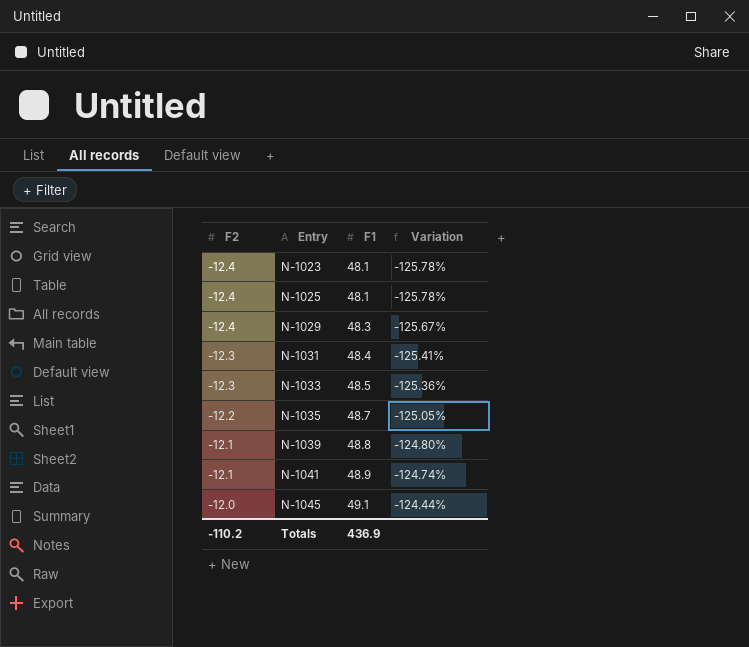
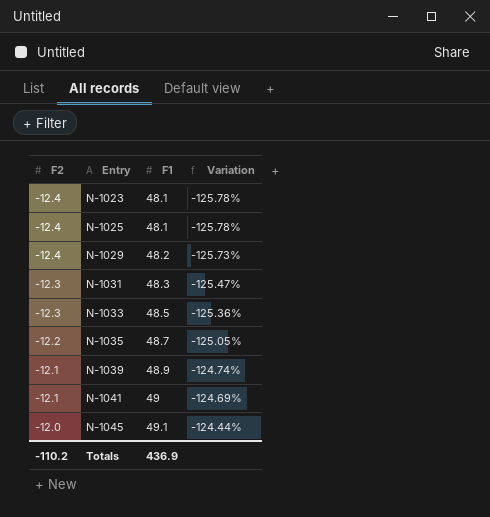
N-1029 | F1: 48.3 -> 48.2
N-1029 | Variation: -125.67% -> -125.73%
N-1031 | F1: 48.4 -> 48.3
N-1031 | Variation: -125.41% -> -125.47%
N-1039 | F1: 48.8 -> 48.9
N-1039 | Variation: -124.80% -> -124.74%
N-1041 | F1: 48.9 -> 49
N-1041 | Variation: -124.74% -> -124.69%

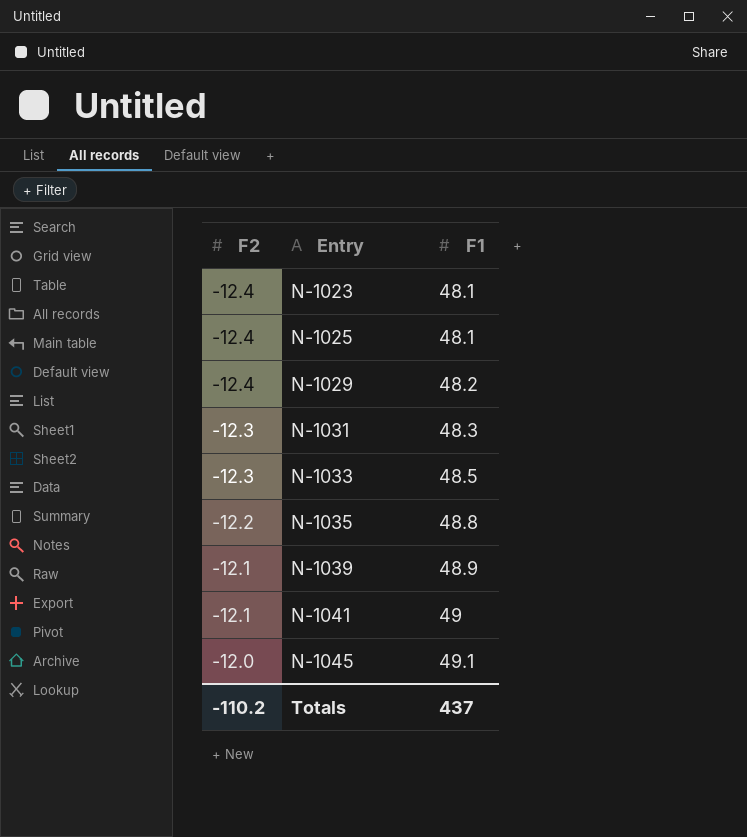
column Variation | formula: ([F2] - [F1]) / [F1] -> none
N-1035 | F1: 48.7 -> 48.8
Totals | F1: 436.9 -> 437

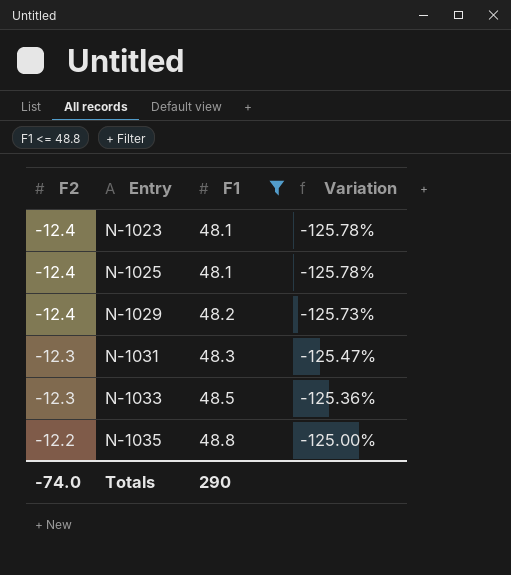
filter: none -> F1 <= 48.8
column Variation | formula: none -> ([F2] - [F1]) / [F1]
Totals | F2: -110.2 -> -74.0
Totals | F1: 437 -> 290

